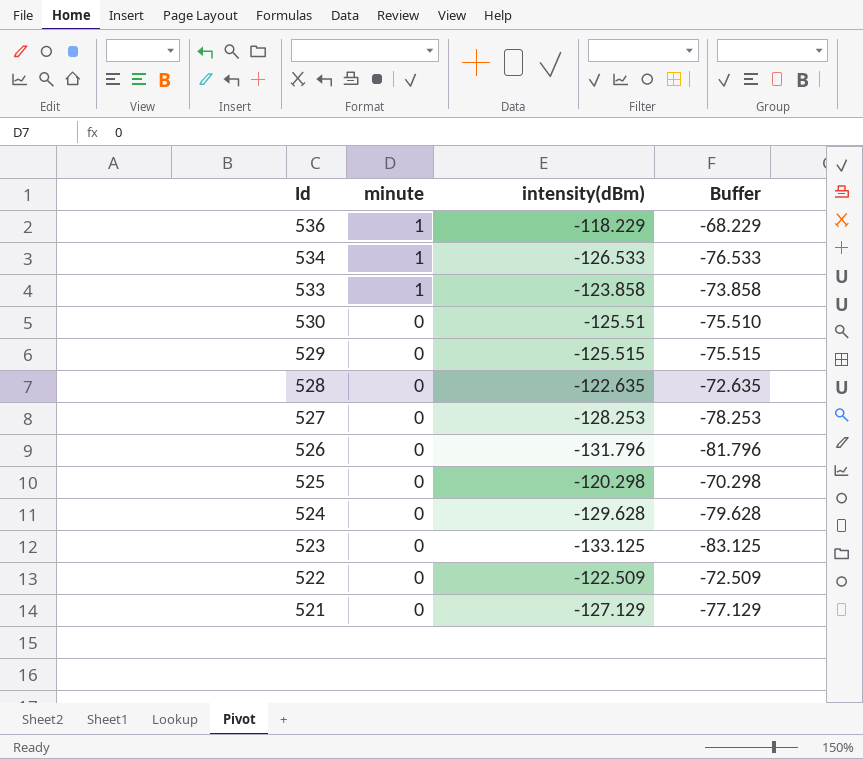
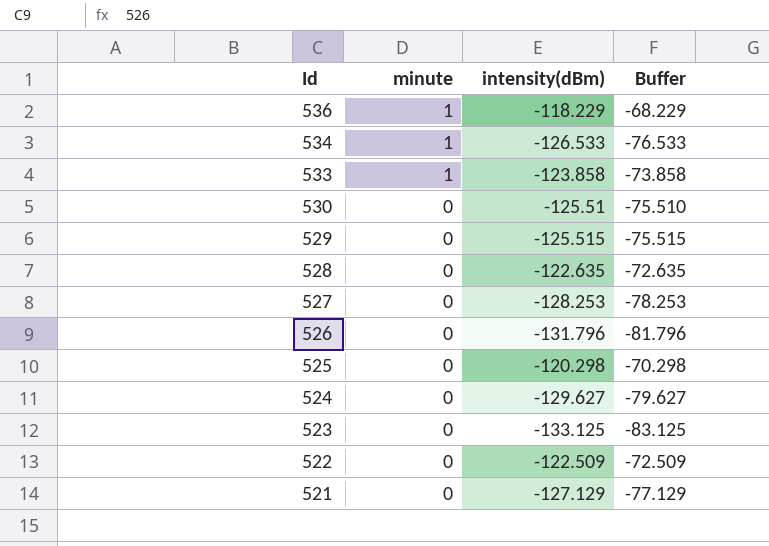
524 | intensity(dBm): -129.628 -> -129.627
524 | Buffer: -79.628 -> -79.627

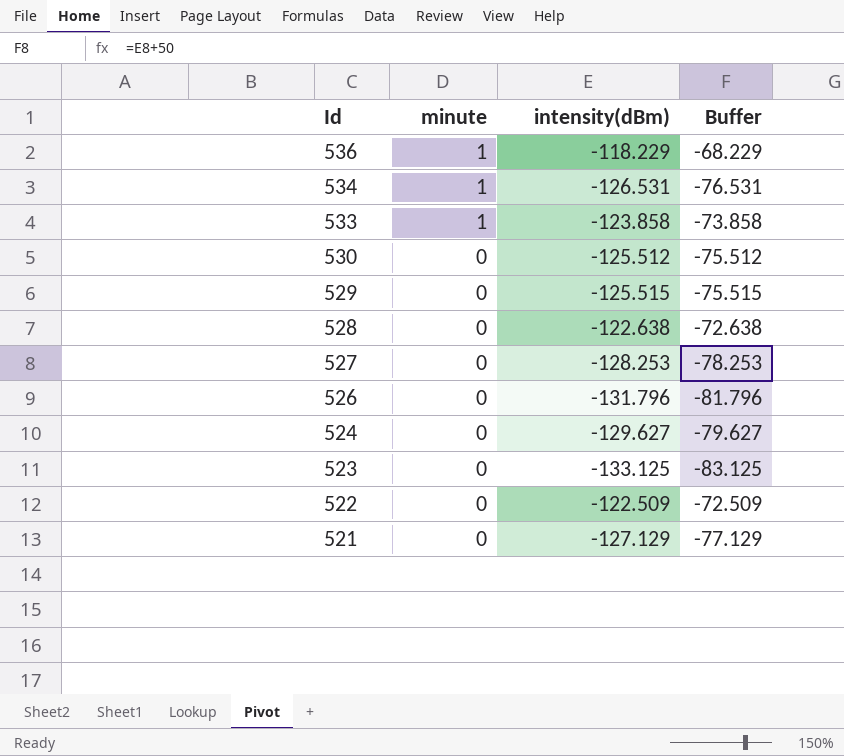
row 525: 0 | -120.298 | -70.298 -> none
534 | intensity(dBm): -126.533 -> -126.531
534 | Buffer: -76.533 -> -76.531
530 | intensity(dBm): -125.51 -> -125.512
530 | Buffer: -75.510 -> -75.512
528 | intensity(dBm): -122.635 -> -122.638
528 | Buffer: -72.635 -> -72.638

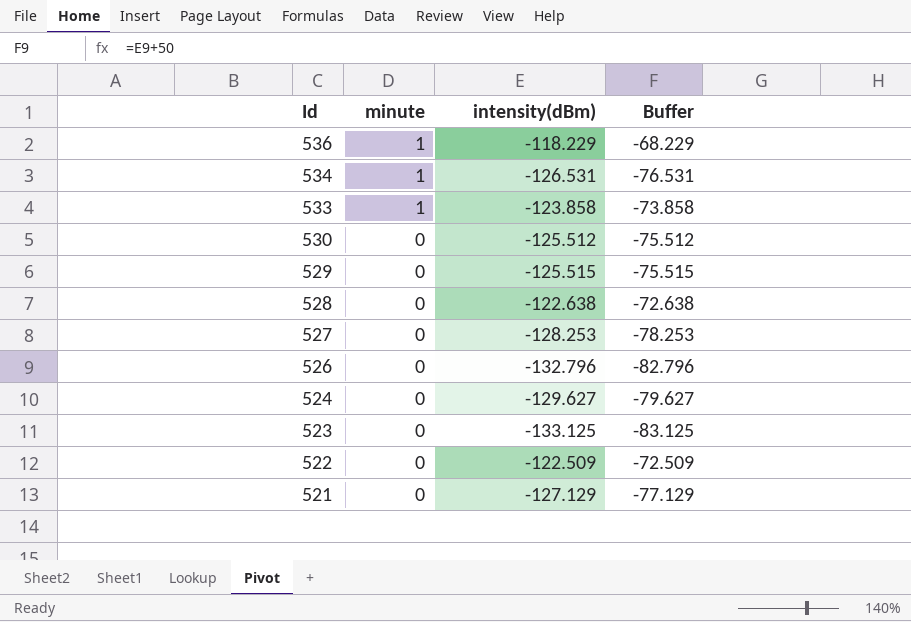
526 | intensity(dBm): -131.796 -> -132.796
526 | Buffer: -81.796 -> -82.796

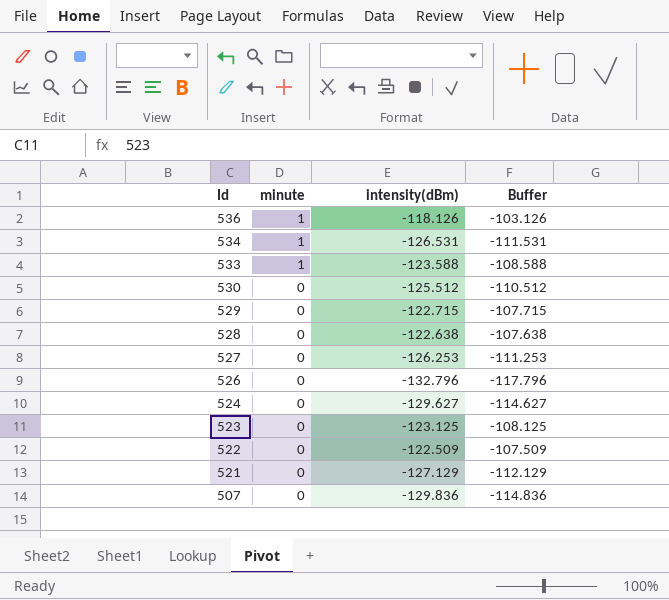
column Buffer | formula: [intensity(dBm)] + 50 -> [intensity(dBm)] + 15
536 | intensity(dBm): -118.229 -> -118.126
533 | intensity(dBm): -123.858 -> -123.588
529 | intensity(dBm): -125.515 -> -122.715
527 | intensity(dBm): -128.253 -> -126.253
523 | intensity(dBm): -133.125 -> -123.125
row 507: none -> 0 | -129.836 | -114.836

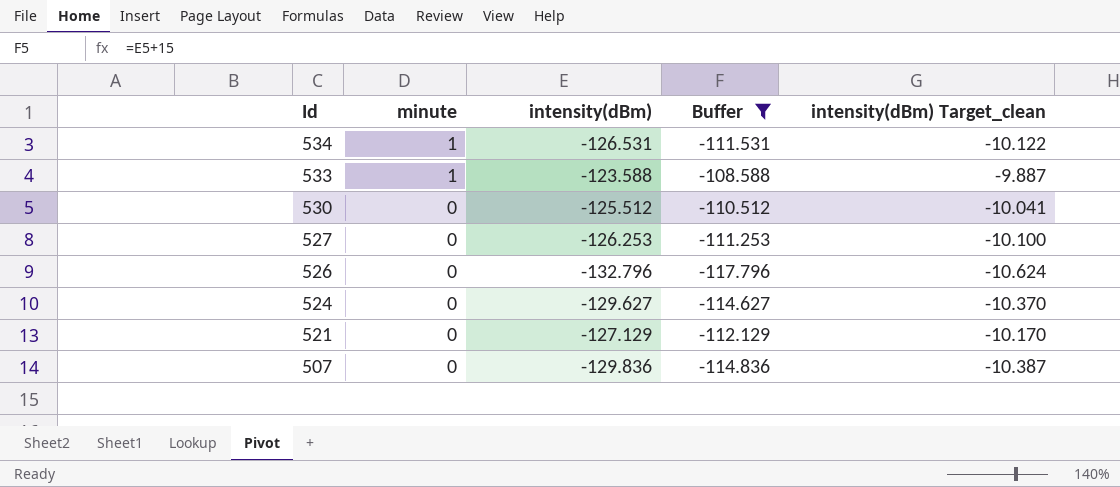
filter: none -> Buffer <= -108.588
column intensity(dBm) Target_clean | formula: none -> [intensity(dBm)] * 0.08

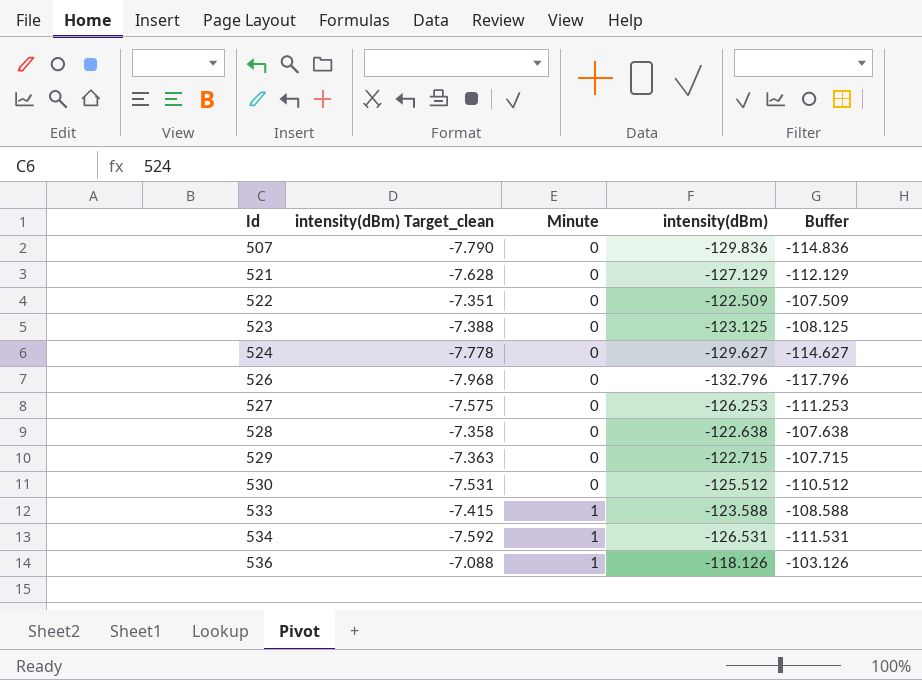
filter: Buffer <= -108.588 -> none
row order: Id descending -> Id ascending
column intensity(dBm) Target_clean | formula: [intensity(dBm)] * 0.08 -> [intensity(dBm)] * 0.06
column intensity(dBm) Target_clean | position: 5 -> 2
column name: minute -> Minute

